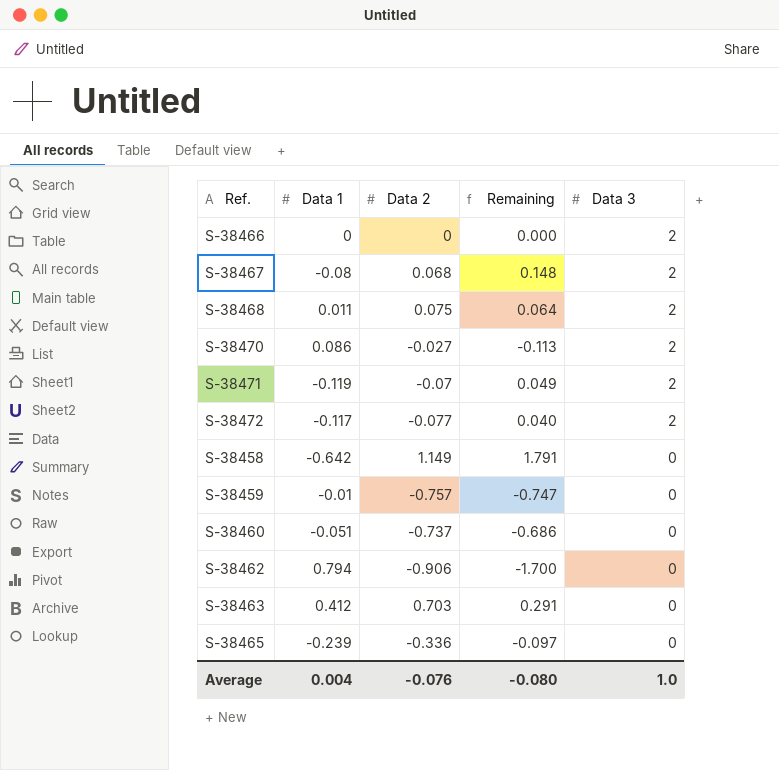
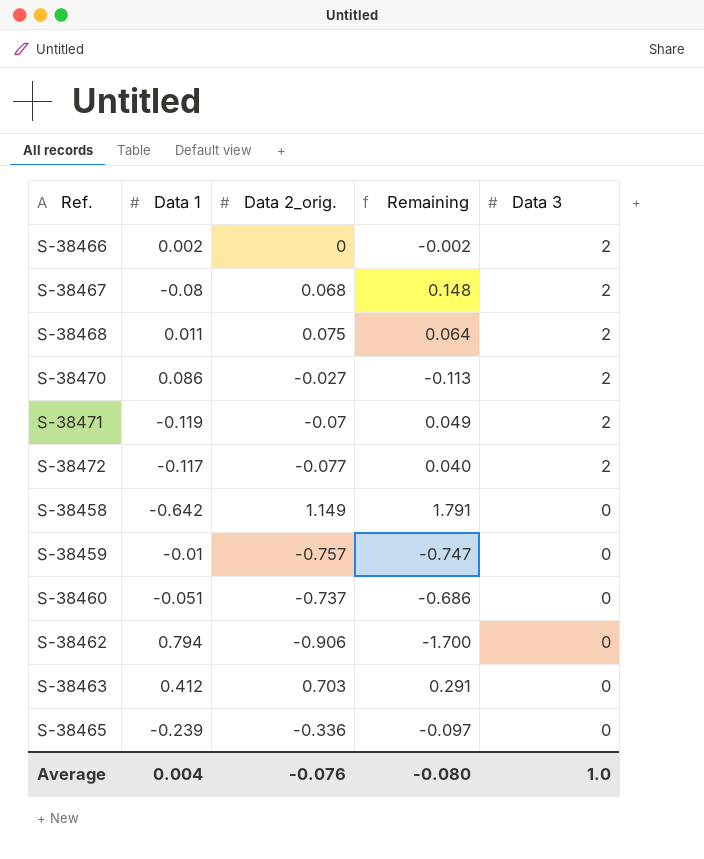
column name: Data 2 -> Data 2_orig.
S-38466 | Data 1: 0 -> 0.002
S-38466 | Remaining: 0.000 -> -0.002

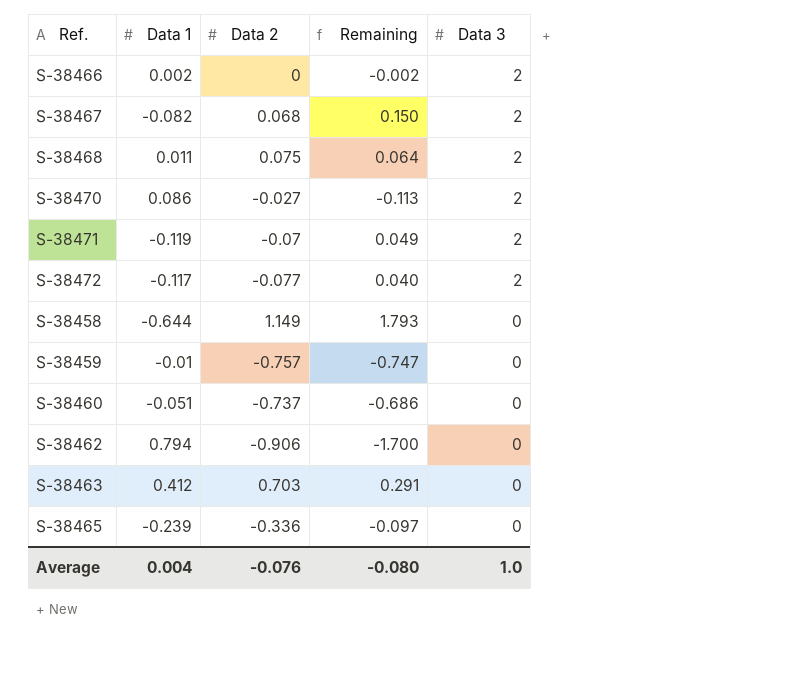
column name: Data 2_orig. -> Data 2
S-38467 | Data 1: -0.08 -> -0.082
S-38467 | Remaining: 0.148 -> 0.150
S-38458 | Data 1: -0.642 -> -0.644
S-38458 | Remaining: 1.791 -> 1.793

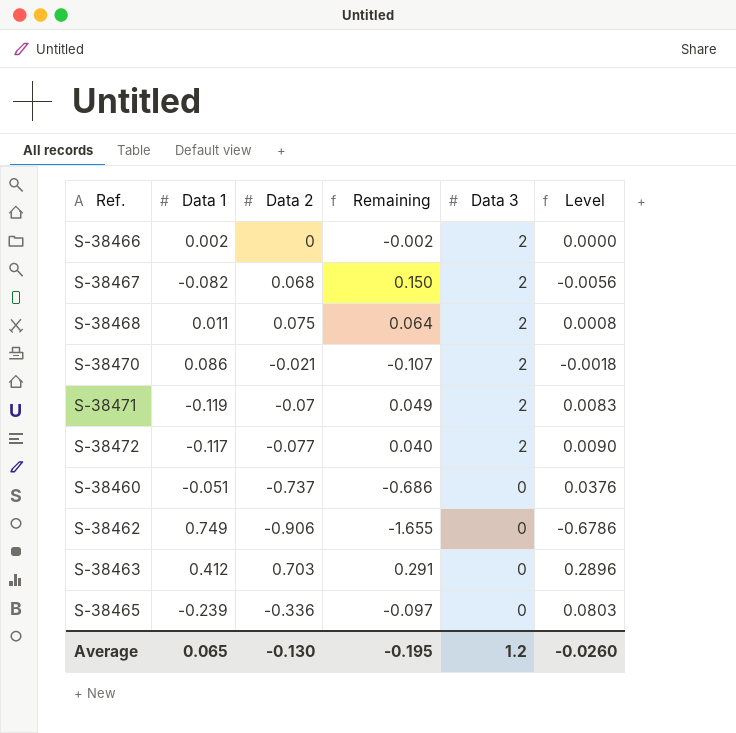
column Level | formula: none -> [Data 1] * [Data 2]
row S-38458: -0.644 | 1.149 | 1.793 | 0 -> none
row S-38459: -0.01 | -0.757 | -0.747 | 0 -> none
S-38470 | Data 2: -0.027 -> -0.021
S-38470 | Remaining: -0.113 -> -0.107
S-38462 | Data 1: 0.794 -> 0.749
S-38462 | Remaining: -1.700 -> -1.655
Average | Data 1: 0.004 -> 0.065
Average | Data 2: -0.076 -> -0.130
Average | Remaining: -0.080 -> -0.195
Average | Data 3: 1.0 -> 1.2

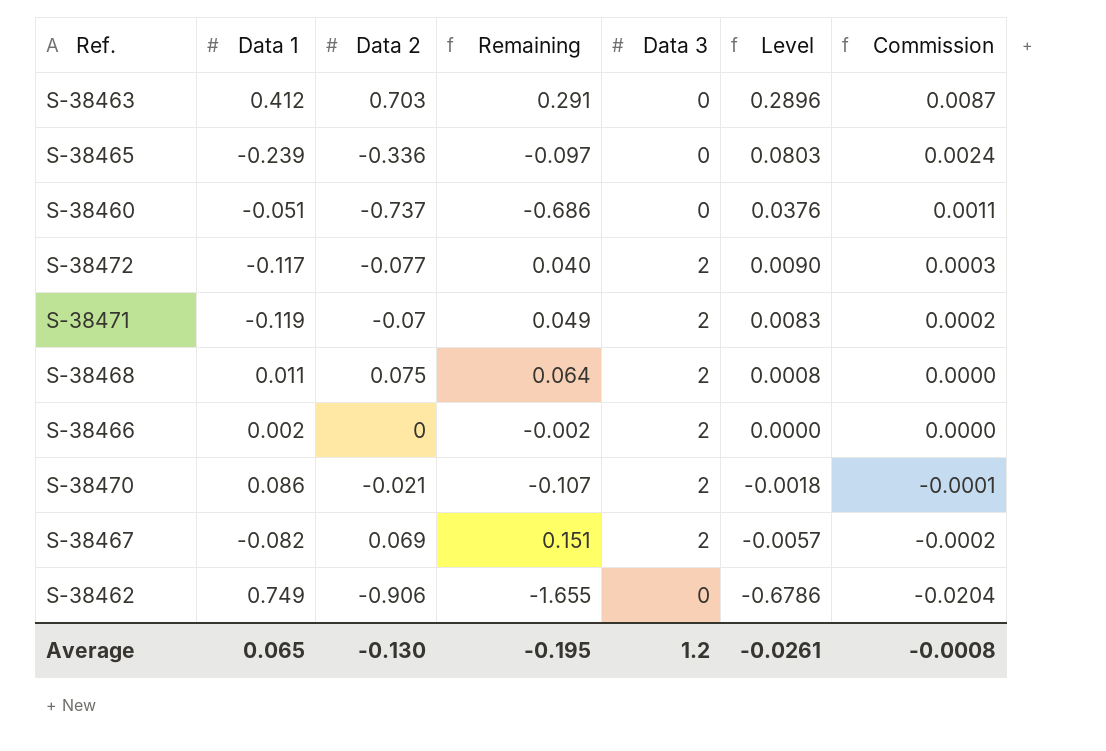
row order: Data 3 descending -> Level descending
column Commission | formula: none -> [Level] * 0.03
S-38467 | Data 2: 0.068 -> 0.069
S-38467 | Remaining: 0.150 -> 0.151
S-38467 | Level: -0.0056 -> -0.0057
Average | Level: -0.0260 -> -0.0261

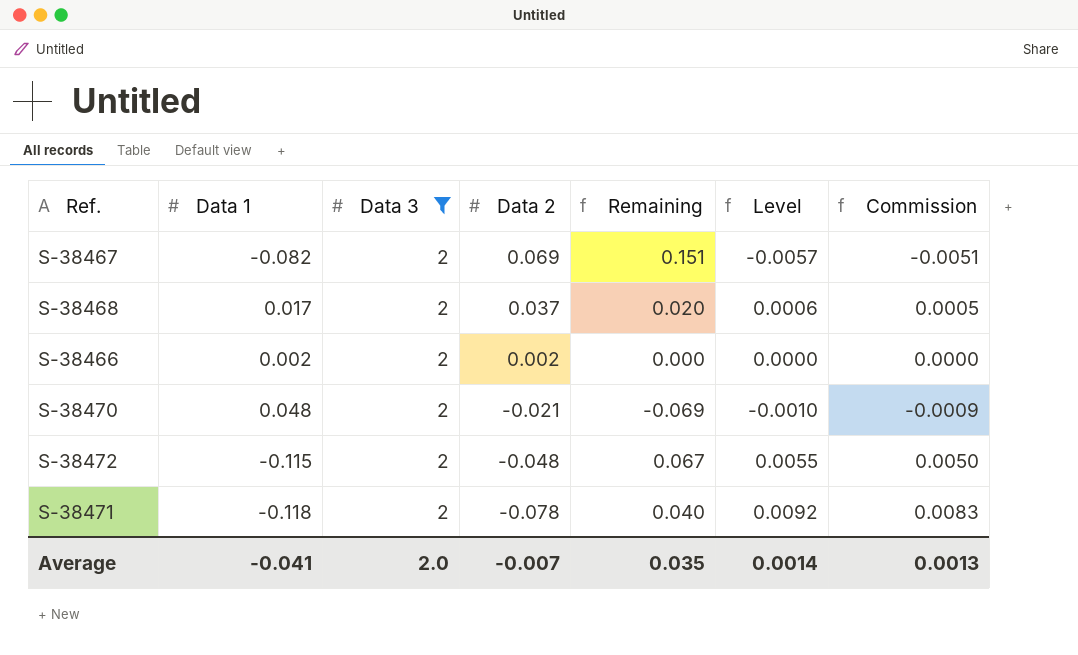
filter: none -> Data 3 = 2
row order: Level descending -> Data 2 descending
column Data 3 | position: 5 -> 3
column Commission | formula: [Level] * 0.03 -> [Level] * 0.9
S-38468 | Data 1: 0.011 -> 0.017
S-38468 | Data 2: 0.075 -> 0.037
S-38468 | Remaining: 0.064 -> 0.020
S-38468 | Level: 0.0008 -> 0.0006
S-38466 | Data 2: 0 -> 0.002
S-38466 | Remaining: -0.002 -> 0.000
S-38470 | Data 1: 0.086 -> 0.048
S-38470 | Remaining: -0.107 -> -0.069
S-38470 | Level: -0.0018 -> -0.0010
S-38472 | Data 1: -0.117 -> -0.115
S-38472 | Data 2: -0.077 -> -0.048
S-38472 | Remaining: 0.040 -> 0.067
S-38472 | Level: 0.0090 -> 0.0055
S-38471 | Data 1: -0.119 -> -0.118
S-38471 | Data 2: -0.07 -> -0.078
S-38471 | Remaining: 0.049 -> 0.040
S-38471 | Level: 0.0083 -> 0.0092
Average | Data 1: 0.065 -> -0.041
Average | Data 3: 1.2 -> 2.0
Average | Data 2: -0.130 -> -0.007
Average | Remaining: -0.195 -> 0.035
Average | Level: -0.0261 -> 0.0014
Average | Commission: -0.0008 -> 0.0013

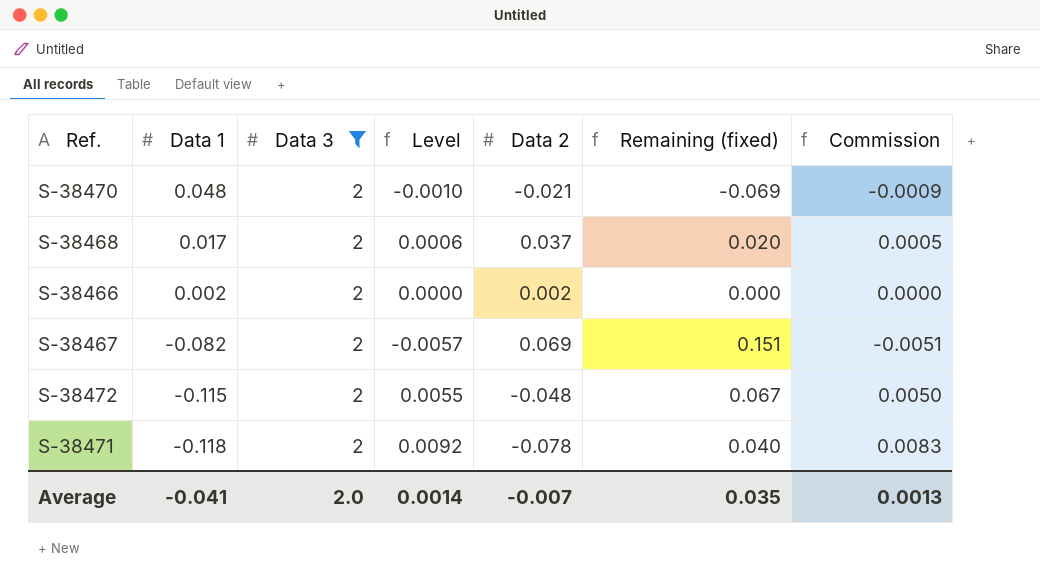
row order: Data 2 descending -> Data 1 descending
column Level | position: 6 -> 4
column name: Remaining -> Remaining (fixed)

